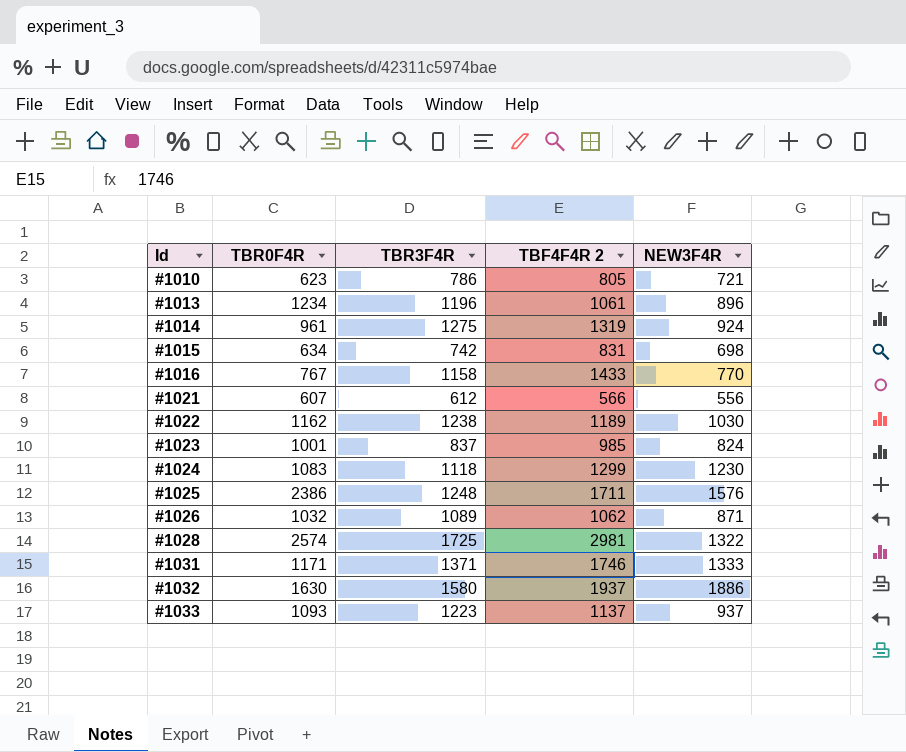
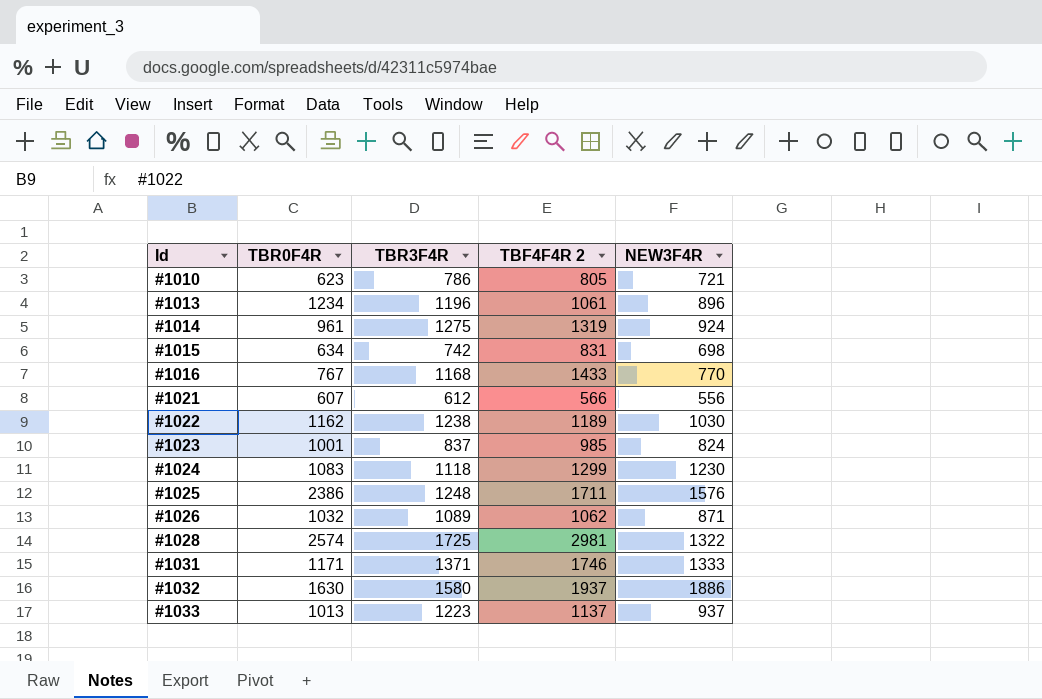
#1016 | TBR3F4R: 1158 -> 1168
#1033 | TBR0F4R: 1093 -> 1013

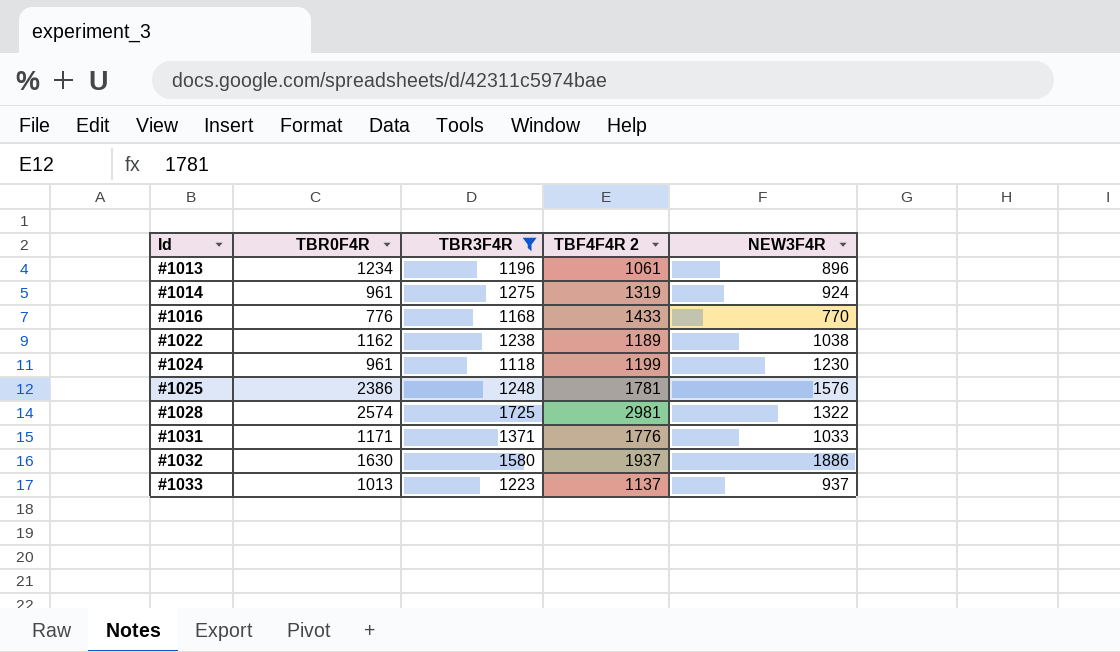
filter: none -> TBR3F4R >= 1118
#1016 | TBR0F4R: 767 -> 776
#1022 | NEW3F4R: 1030 -> 1038
#1024 | TBR0F4R: 1083 -> 961
#1024 | TBF4F4R 2: 1299 -> 1199
#1025 | TBF4F4R 2: 1711 -> 1781
#1031 | TBF4F4R 2: 1746 -> 1776
#1031 | NEW3F4R: 1333 -> 1033

